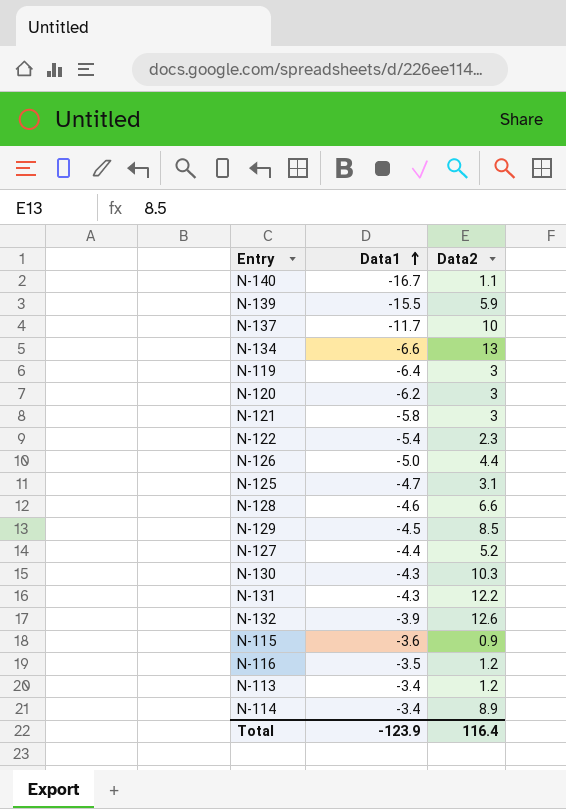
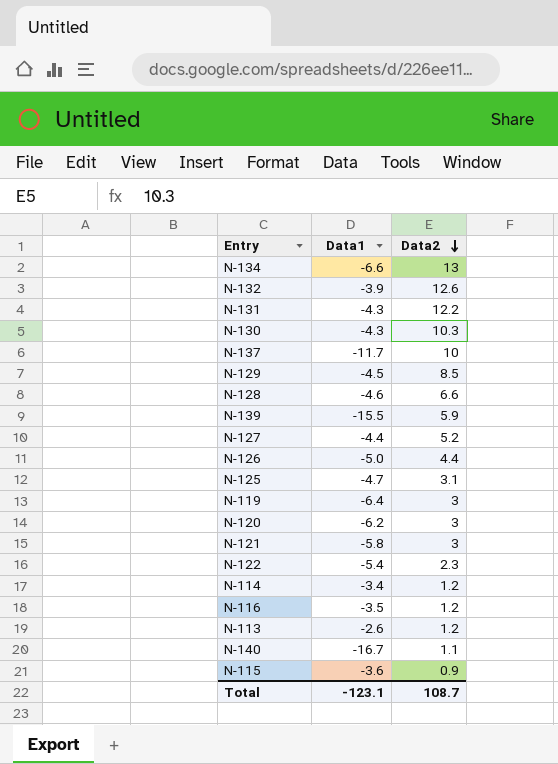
row order: Data1 ascending -> Data2 descending
N-114 | Data2: 8.9 -> 1.2
N-113 | Data1: -3.4 -> -2.6
Total | Data1: -123.9 -> -123.1
Total | Data2: 116.4 -> 108.7

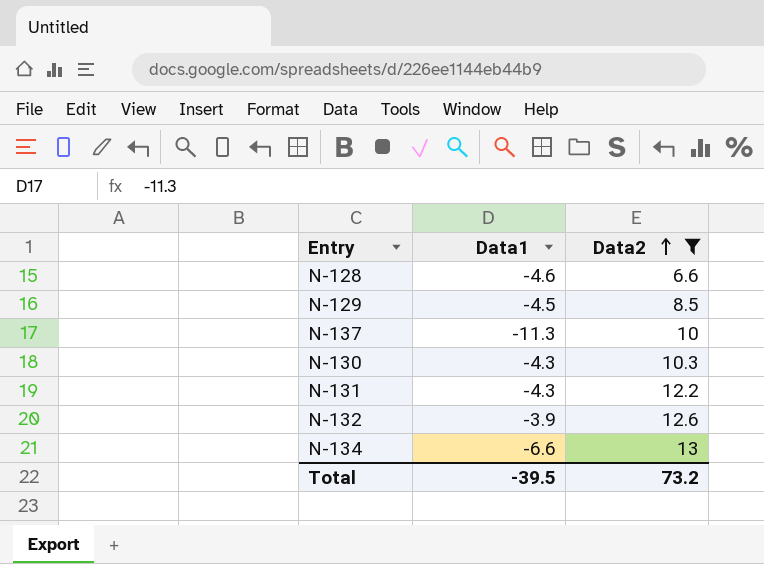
filter: none -> Data2 >= 6.6
row order: Data2 descending -> Data2 ascending
N-137 | Data1: -11.7 -> -11.3
Total | Data1: -123.1 -> -39.5
Total | Data2: 108.7 -> 73.2

